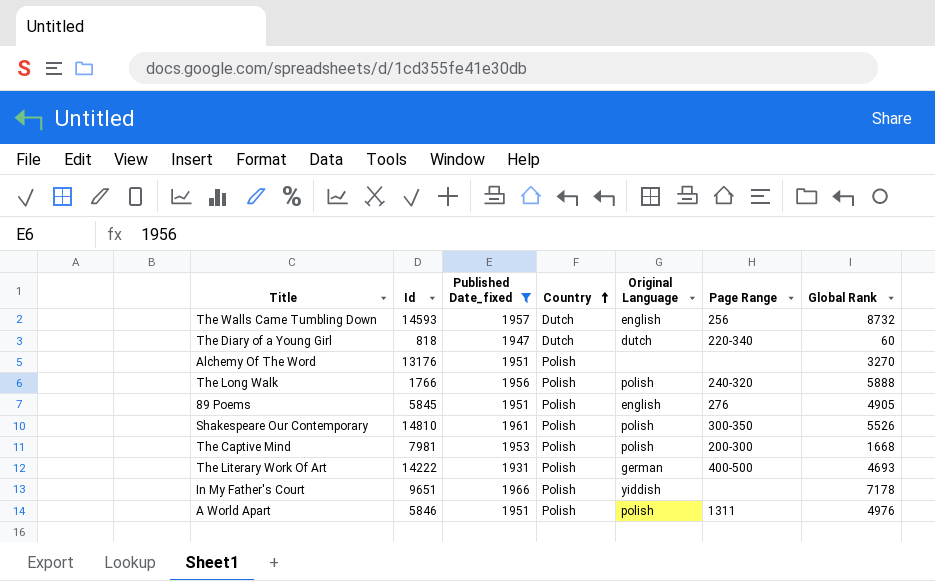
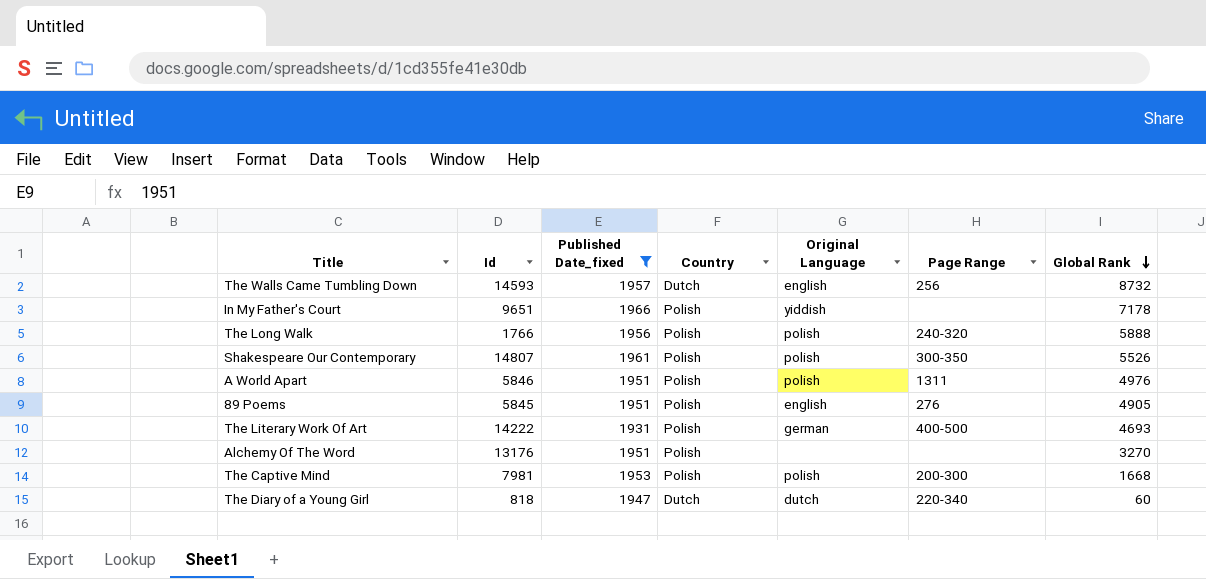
row order: Country ascending -> Global Rank descending
Shakespeare Our Contemporary | Id: 14810 -> 14807

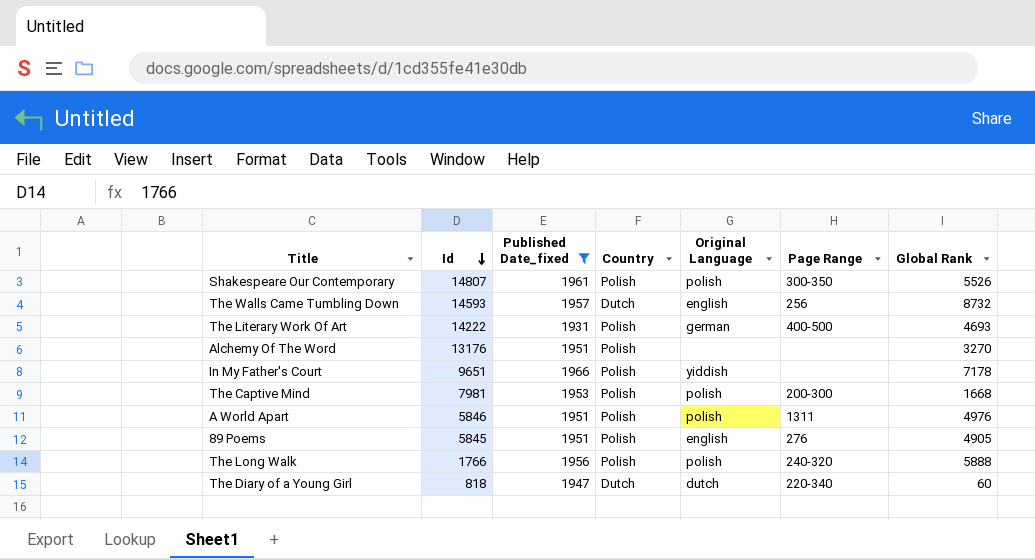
row order: Global Rank descending -> Id descending

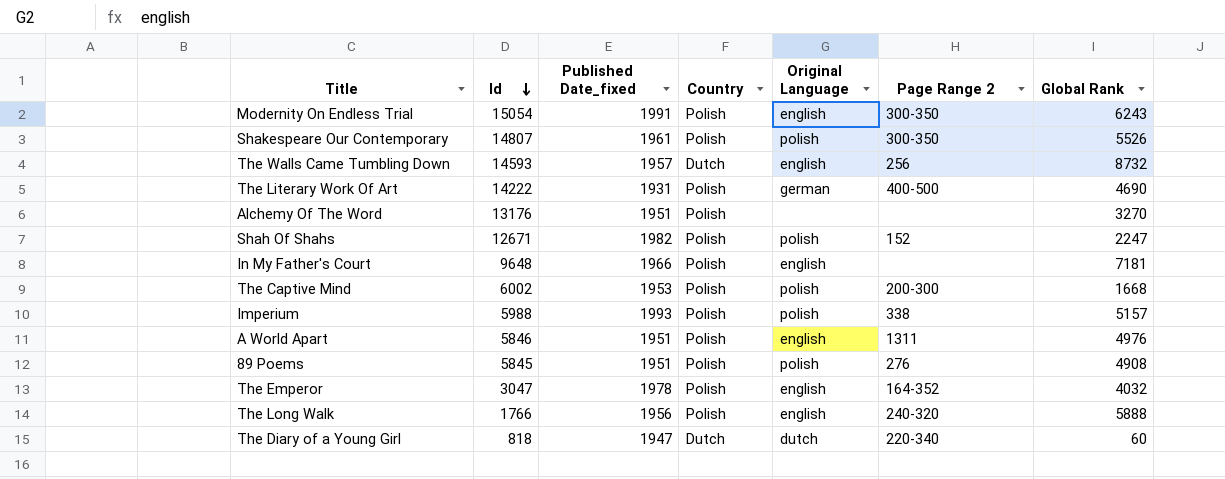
filter: Published Date_fixed <= 1966 -> none
column name: Page Range -> Page Range 2
The Literary Work Of Art | Global Rank: 4693 -> 4690
In My Father's Court | Id: 9651 -> 9648
In My Father's Court | Original Language: yiddish -> english
In My Father's Court | Global Rank: 7178 -> 7181
The Captive Mind | Id: 7981 -> 6002
A World Apart | Original Language: polish -> english
89 Poems | Original Language: english -> polish
89 Poems | Global Rank: 4905 -> 4908
The Long Walk | Original Language: polish -> english

